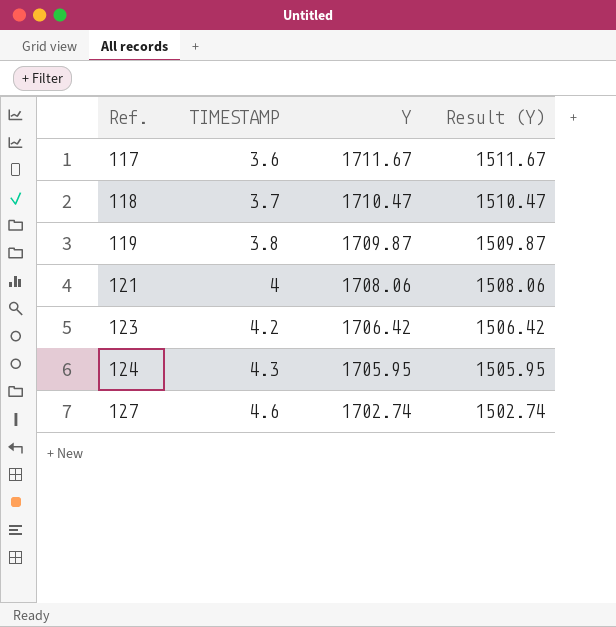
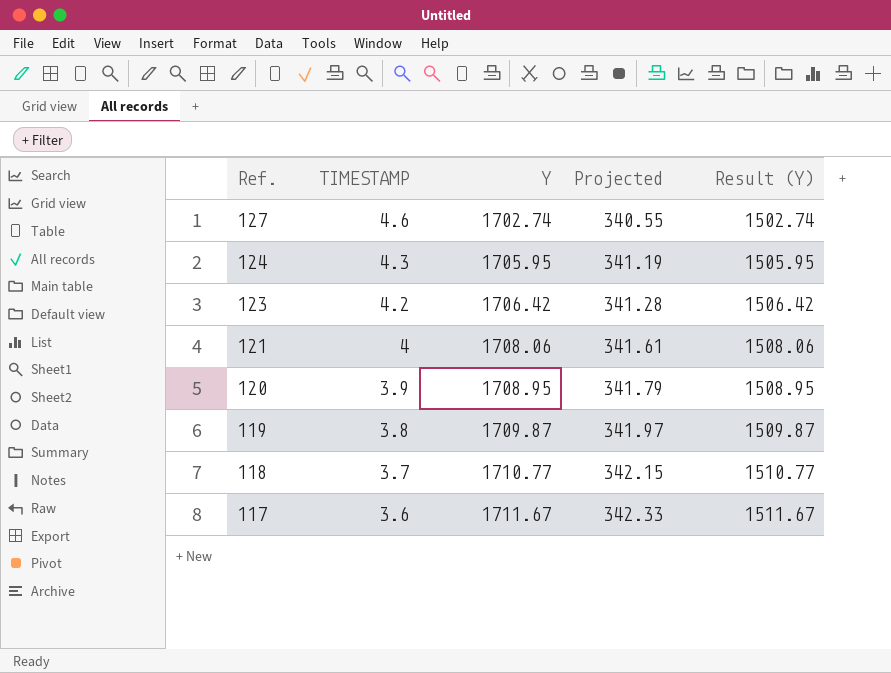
row order: Ref. ascending -> Ref. descending
column Projected | formula: none -> [Y] * 0.2
row 120: none -> 3.9 | 1708.95 | 341.79 | 1508.95
118 | Y: 1710.47 -> 1710.77
118 | Result (Y): 1510.47 -> 1510.77

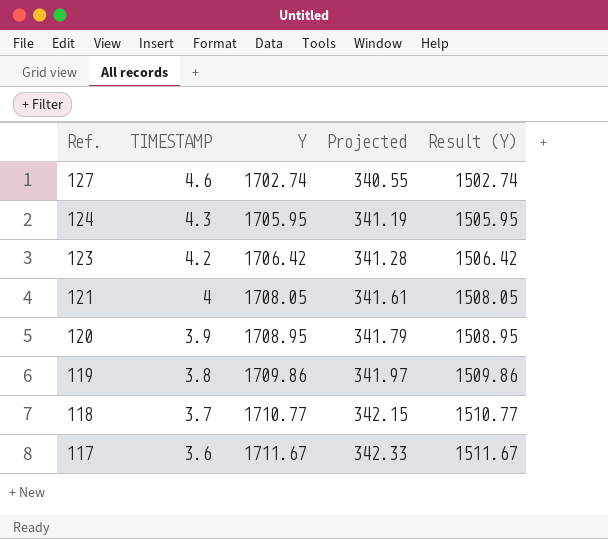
121 | Y: 1708.06 -> 1708.05
121 | Result (Y): 1508.06 -> 1508.05
119 | Y: 1709.87 -> 1709.86
119 | Result (Y): 1509.87 -> 1509.86

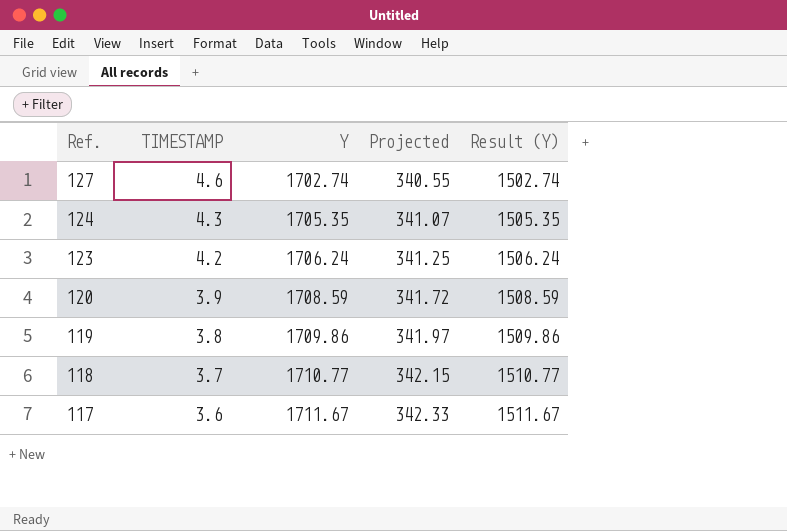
row 121: 4 | 1708.05 | 341.61 | 1508.05 -> none
124 | Y: 1705.95 -> 1705.35
124 | Projected: 341.19 -> 341.07
124 | Result (Y): 1505.95 -> 1505.35
123 | Y: 1706.42 -> 1706.24
123 | Projected: 341.28 -> 341.25
123 | Result (Y): 1506.42 -> 1506.24
120 | Y: 1708.95 -> 1708.59
120 | Projected: 341.79 -> 341.72
120 | Result (Y): 1508.95 -> 1508.59

